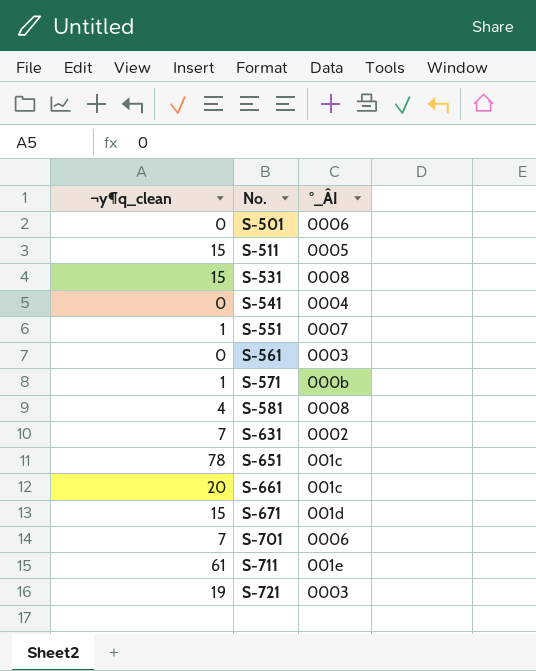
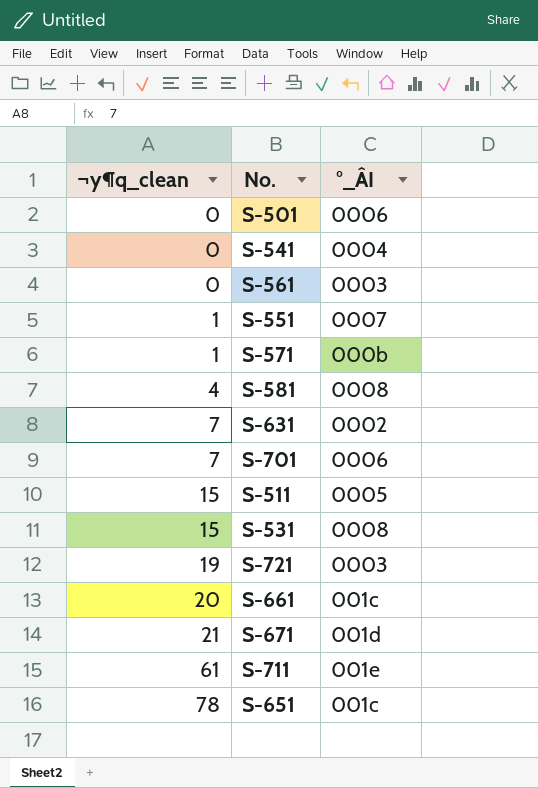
row order: No. ascending -> ¬y¶q_clean ascending
S-671 | ¬y¶q_clean: 15 -> 21

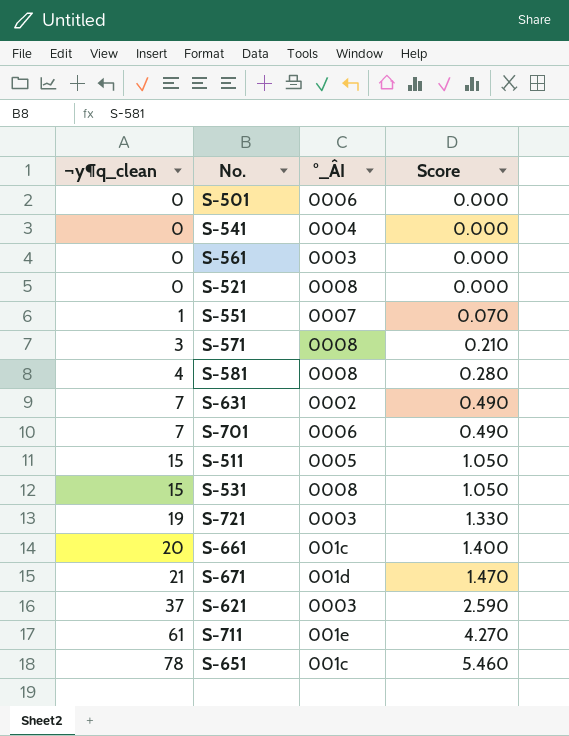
column Score | formula: none -> [¬y¶q_clean] * 0.07
row S-521: none -> 0 | 0008 | 0.000
S-571 | ¬y¶q_clean: 1 -> 3
S-571 | °_ÂI: 000b -> 0008
row S-621: none -> 37 | 0003 | 2.590

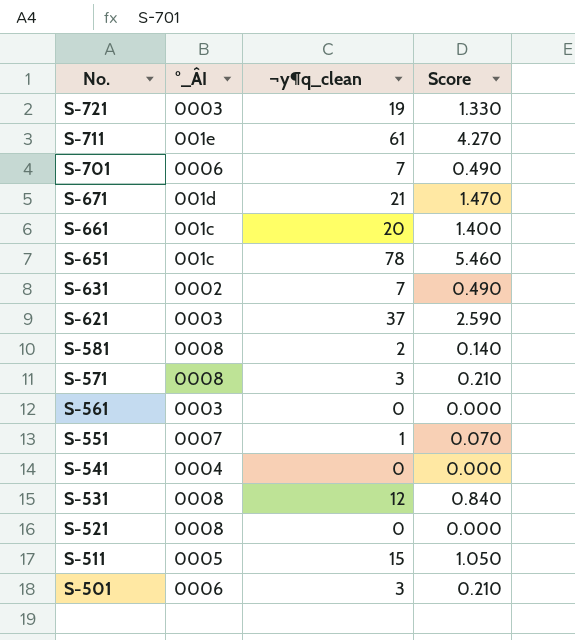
row order: ¬y¶q_clean ascending -> No. descending
column ¬y¶q_clean | position: 1 -> 3
S-581 | ¬y¶q_clean: 4 -> 2
S-581 | Score: 0.280 -> 0.140
S-531 | ¬y¶q_clean: 15 -> 12
S-531 | Score: 1.050 -> 0.840
S-501 | ¬y¶q_clean: 0 -> 3
S-501 | Score: 0.000 -> 0.210

